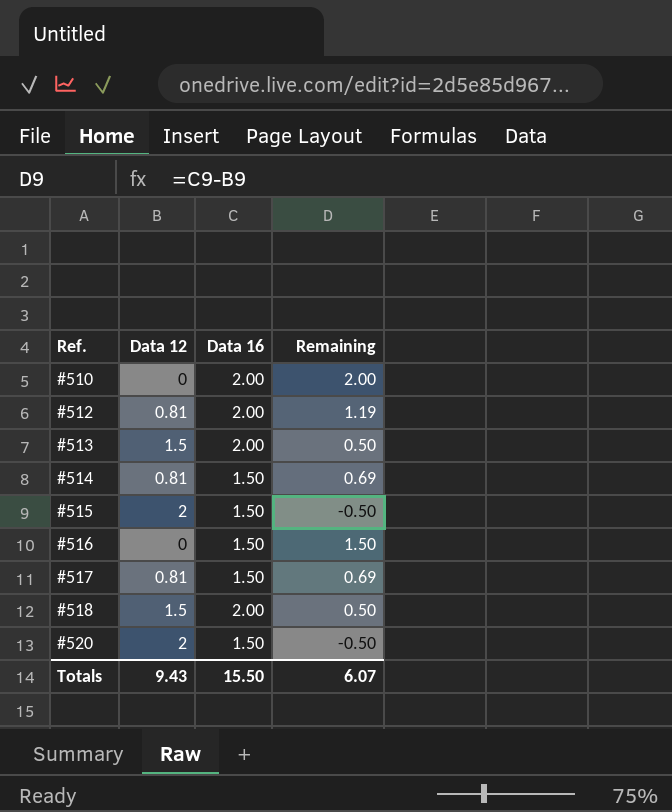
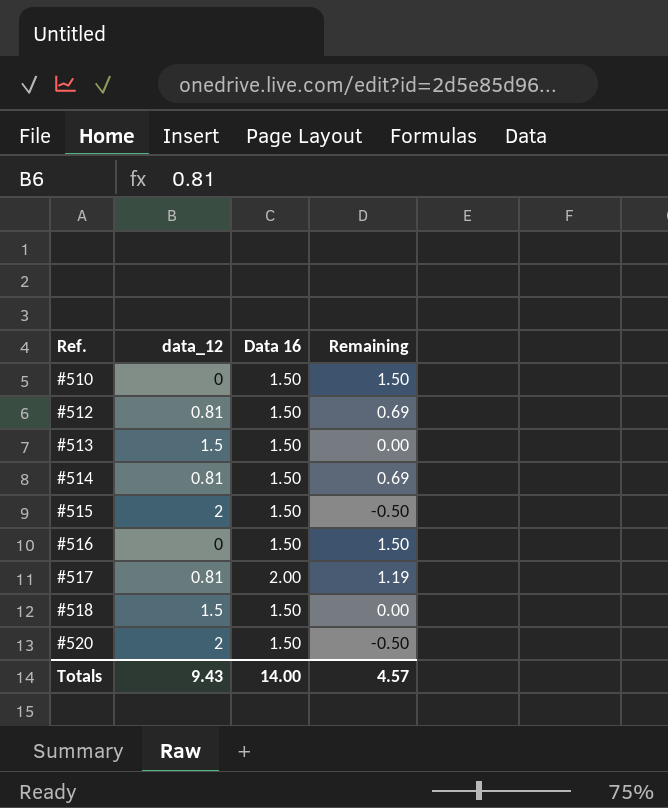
column name: Data 12 -> data_12
#510 | Data 16: 2.00 -> 1.50
#510 | Remaining: 2.00 -> 1.50
#512 | Data 16: 2.00 -> 1.50
#512 | Remaining: 1.19 -> 0.69
#513 | Data 16: 2.00 -> 1.50
#513 | Remaining: 0.50 -> 0.00
#517 | Data 16: 1.50 -> 2.00
#517 | Remaining: 0.69 -> 1.19
#518 | Data 16: 2.00 -> 1.50
#518 | Remaining: 0.50 -> 0.00
Totals | Data 16: 15.50 -> 14.00
Totals | Remaining: 6.07 -> 4.57

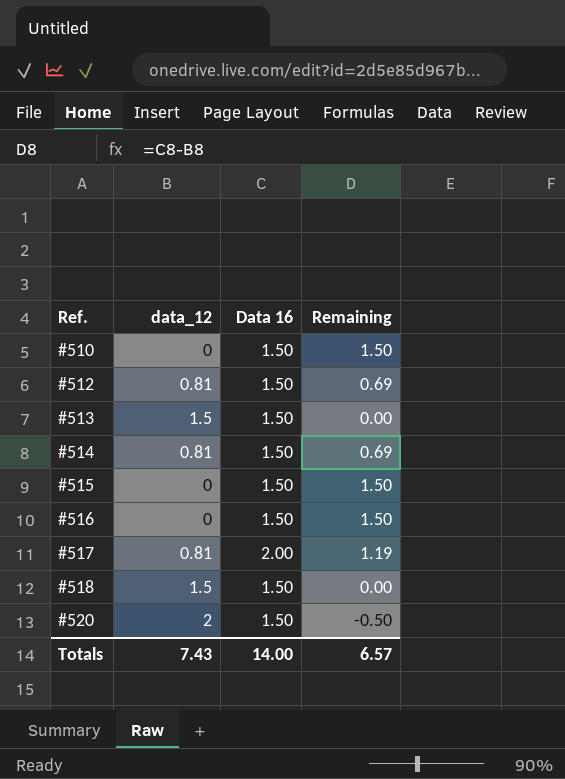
#515 | data_12: 2 -> 0
#515 | Remaining: -0.50 -> 1.50
Totals | data_12: 9.43 -> 7.43
Totals | Remaining: 4.57 -> 6.57

